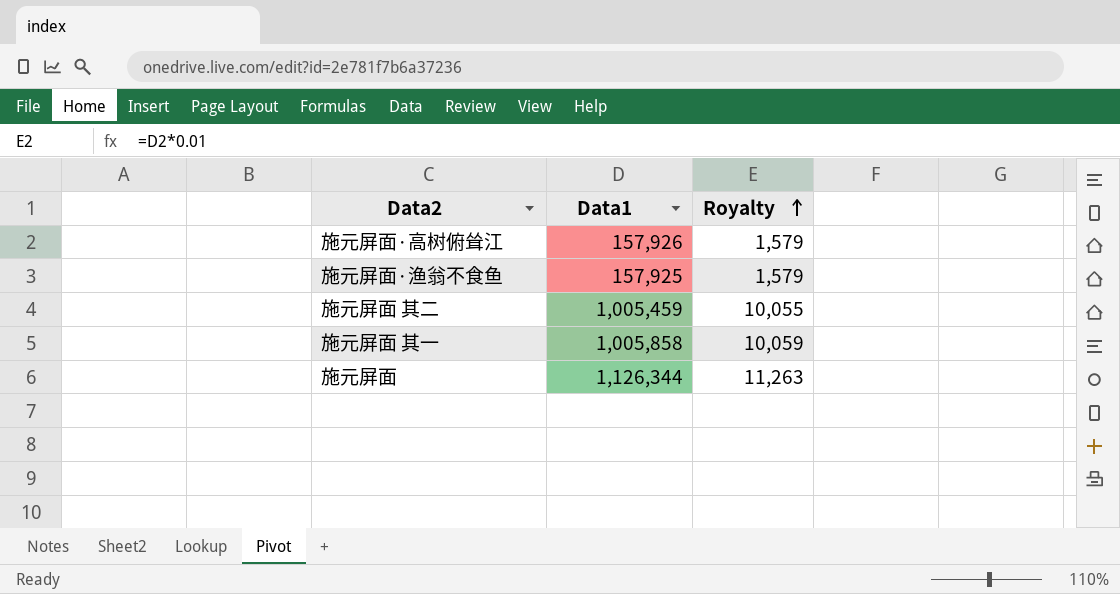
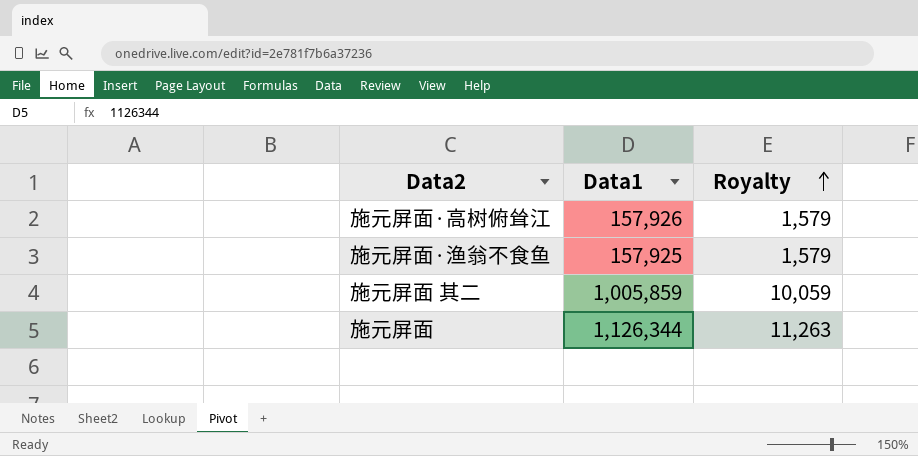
row 施元屏面 其一: 1,005,858 | 10,059 -> none
施元屏面 其二 | Data1: 1,005,459 -> 1,005,859
施元屏面 其二 | Royalty: 10,055 -> 10,059

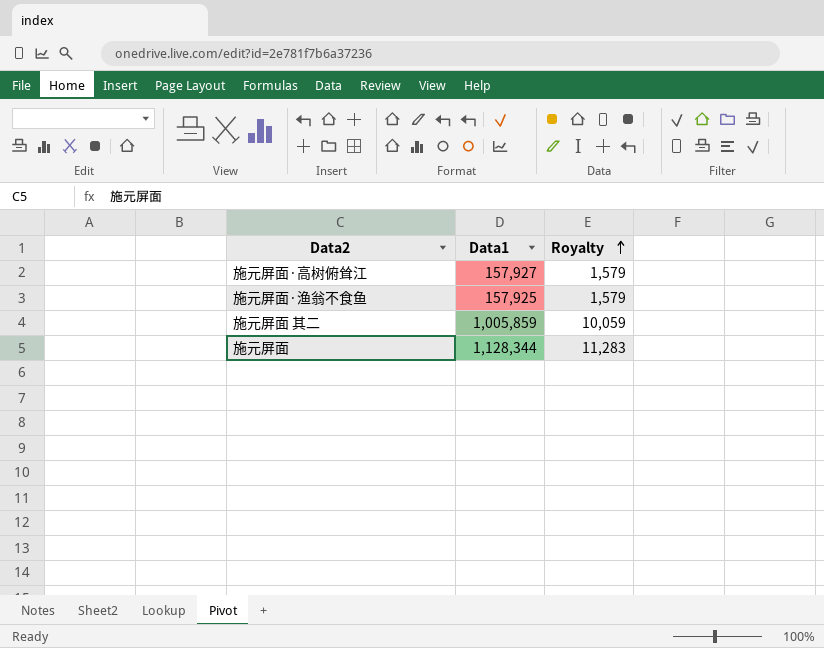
施元屏面·高树俯耸江 | Data1: 157,926 -> 157,927
施元屏面 | Data1: 1,126,344 -> 1,128,344
施元屏面 | Royalty: 11,263 -> 11,283

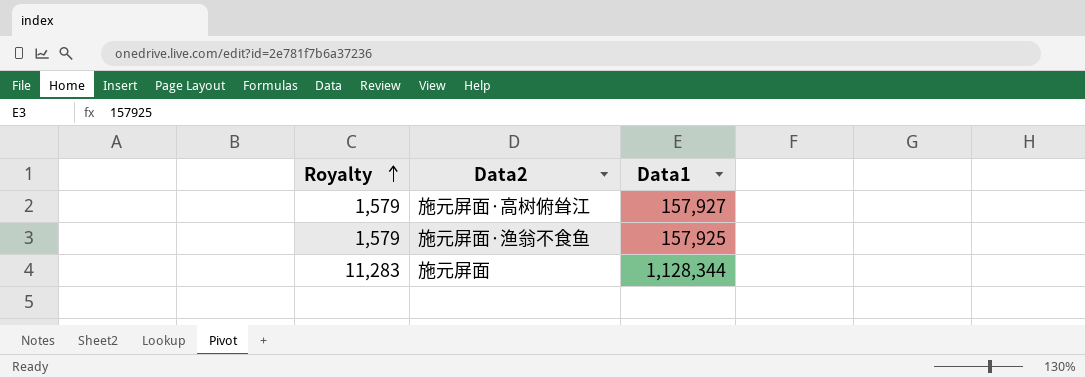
column Royalty | position: 3 -> 1
row 施元屏面 其二: 1,005,859 | 10,059 -> none

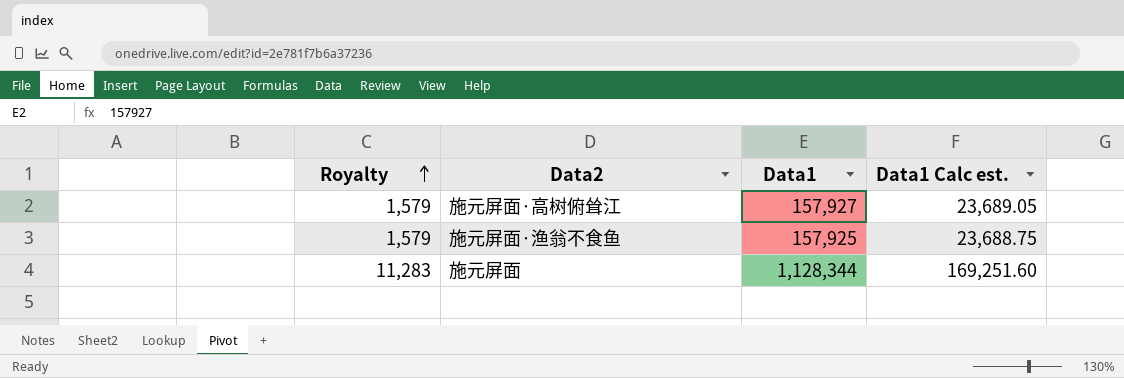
column Data1 Calc est. | formula: none -> [Data1] * 0.15

